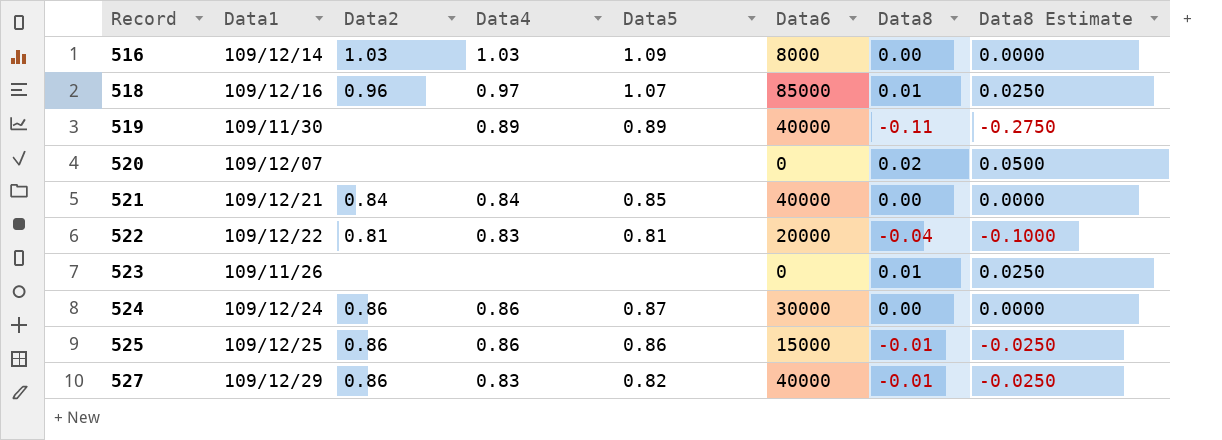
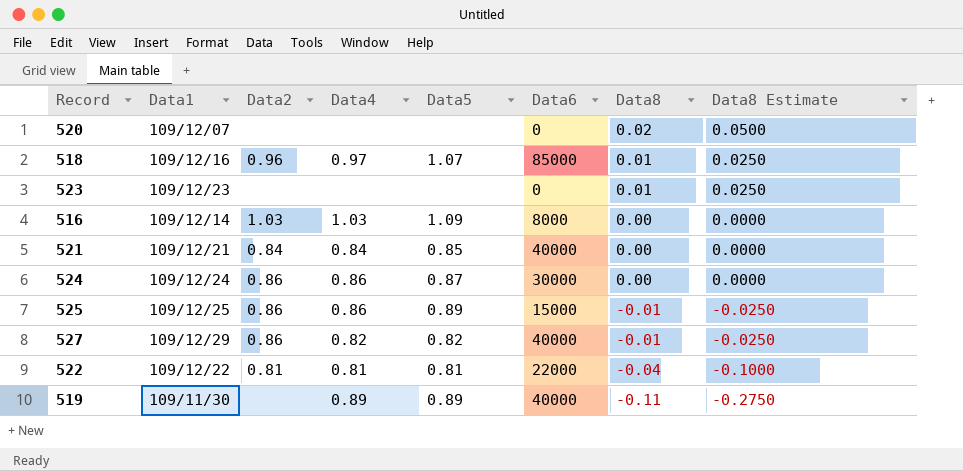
row order: Record ascending -> Data8 descending
523 | Data1: 109/11/26 -> 109/12/23
525 | Data5: 0.86 -> 0.89
527 | Data4: 0.83 -> 0.82
522 | Data4: 0.83 -> 0.81
522 | Data6: 20000 -> 22000

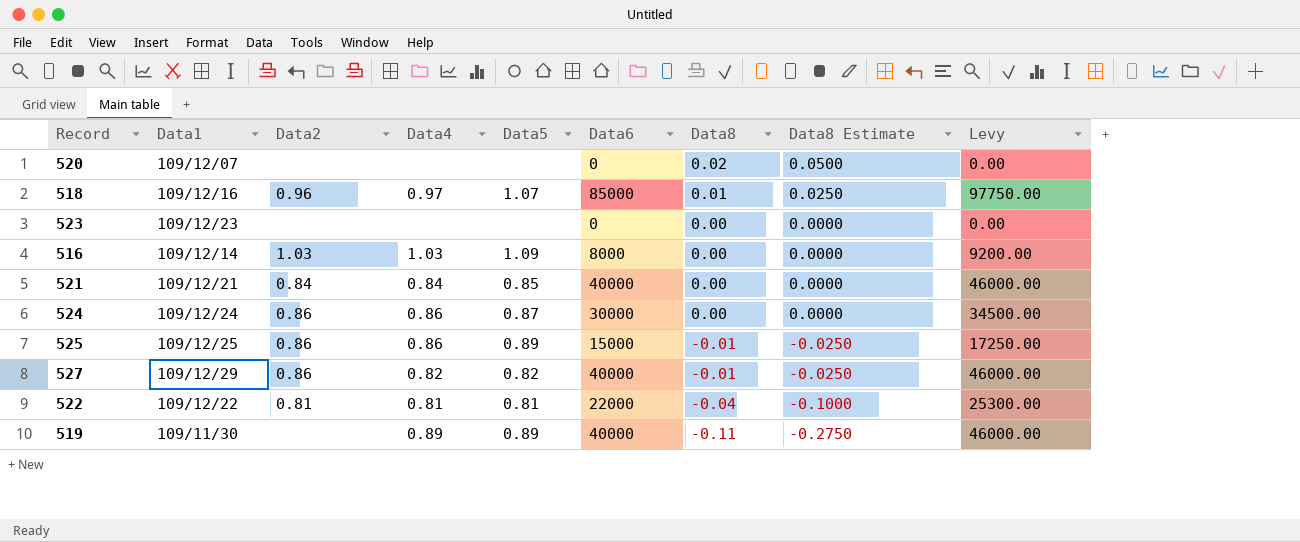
column Levy | formula: none -> [Data6] * 1.15
523 | Data8: 0.01 -> 0.00
523 | Data8 Estimate: 0.0250 -> 0.0000

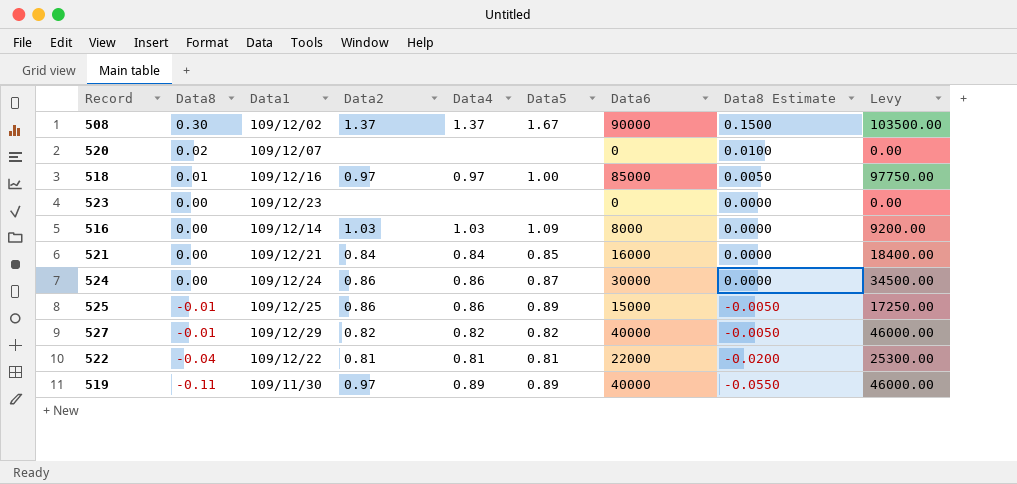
column Data8 | position: 7 -> 2
column Data8 Estimate | formula: [Data8] * 2.5 -> [Data8] * 0.5
row 508: none -> 0.30 | 109/12/02 | 1.37 | 1.37 | 1.67 | 90000 | 0.1500 | 103500.00
518 | Data2: 0.96 -> 0.97
518 | Data5: 1.07 -> 1.00
521 | Data6: 40000 -> 16000
521 | Levy: 46000.00 -> 18400.00
527 | Data2: 0.86 -> 0.82
519 | Data2: none -> 0.97

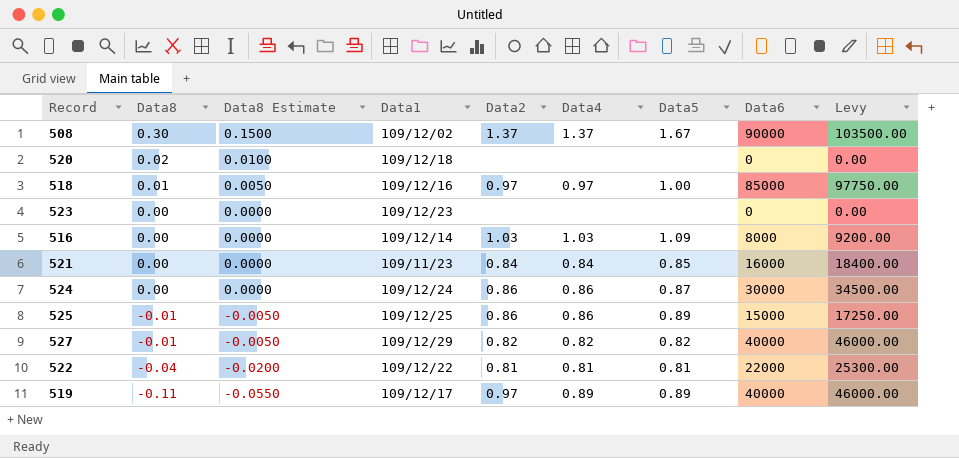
column Data8 Estimate | position: 8 -> 3
520 | Data1: 109/12/07 -> 109/12/18
521 | Data1: 109/12/21 -> 109/11/23
519 | Data1: 109/11/30 -> 109/12/17

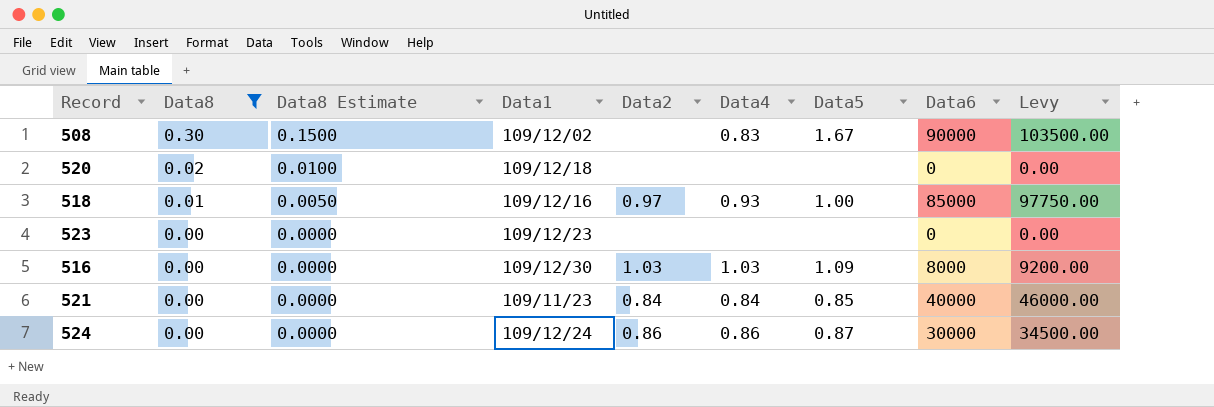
filter: none -> Data8 >= 0.00
508 | Data2: 1.37 -> none
508 | Data4: 1.37 -> 0.83
518 | Data4: 0.97 -> 0.93
516 | Data1: 109/12/14 -> 109/12/30
521 | Data6: 16000 -> 40000
521 | Levy: 18400.00 -> 46000.00

